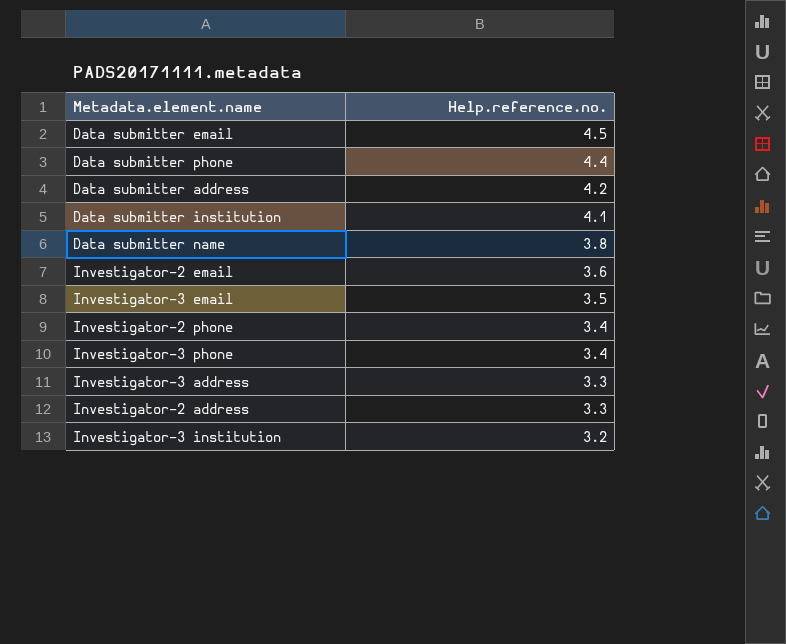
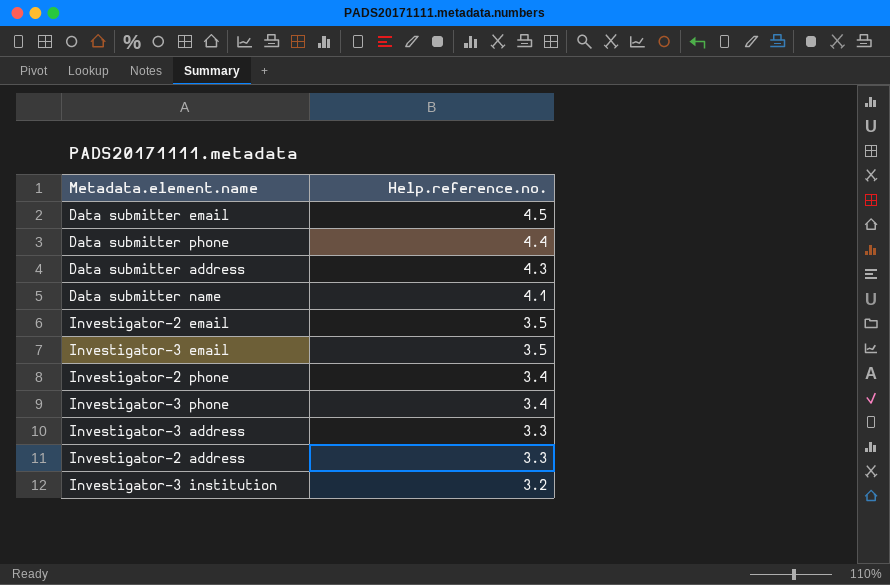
row Data submitter institution: 4.1 -> none
Data submitter address | Help.reference.no.: 4.2 -> 4.3
Data submitter name | Help.reference.no.: 3.8 -> 4.1
Investigator-2 email | Help.reference.no.: 3.6 -> 3.5

